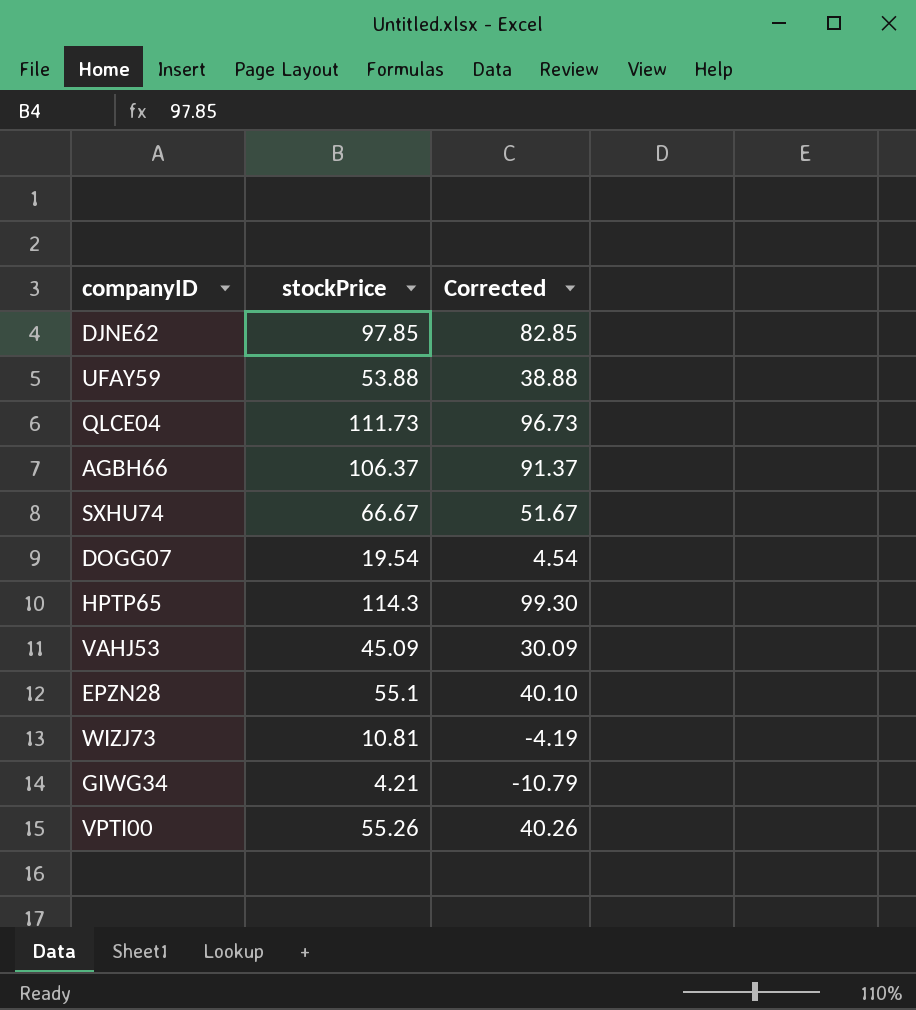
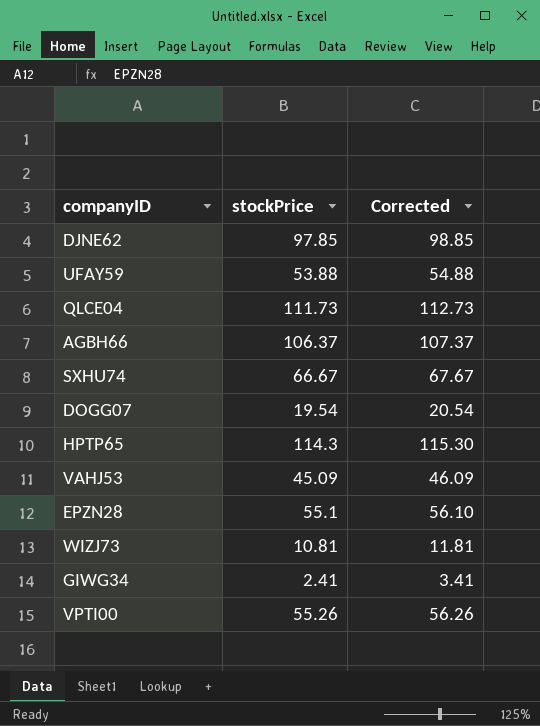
column Corrected | formula: [stockPrice] - 15 -> [stockPrice] + 1
GIWG34 | stockPrice: 4.21 -> 2.41

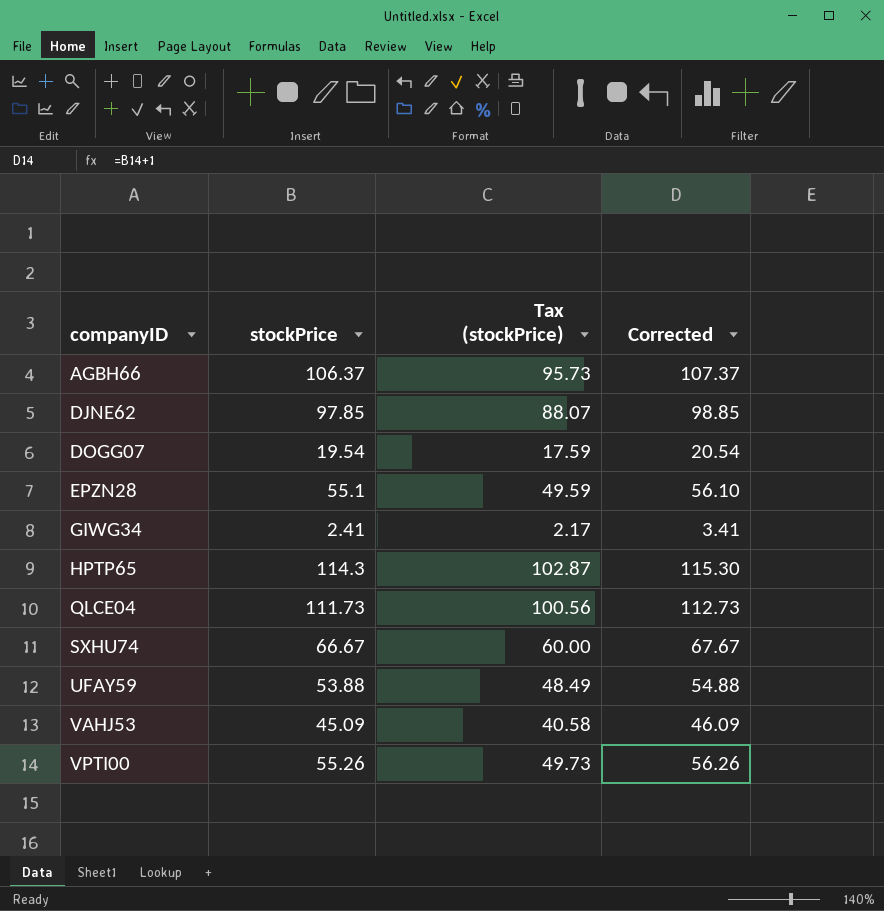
row order: none -> companyID ascending
column Tax (stockPrice) | formula: none -> [stockPrice] * 0.9
row WIZJ73: 10.81 | 11.81 -> none

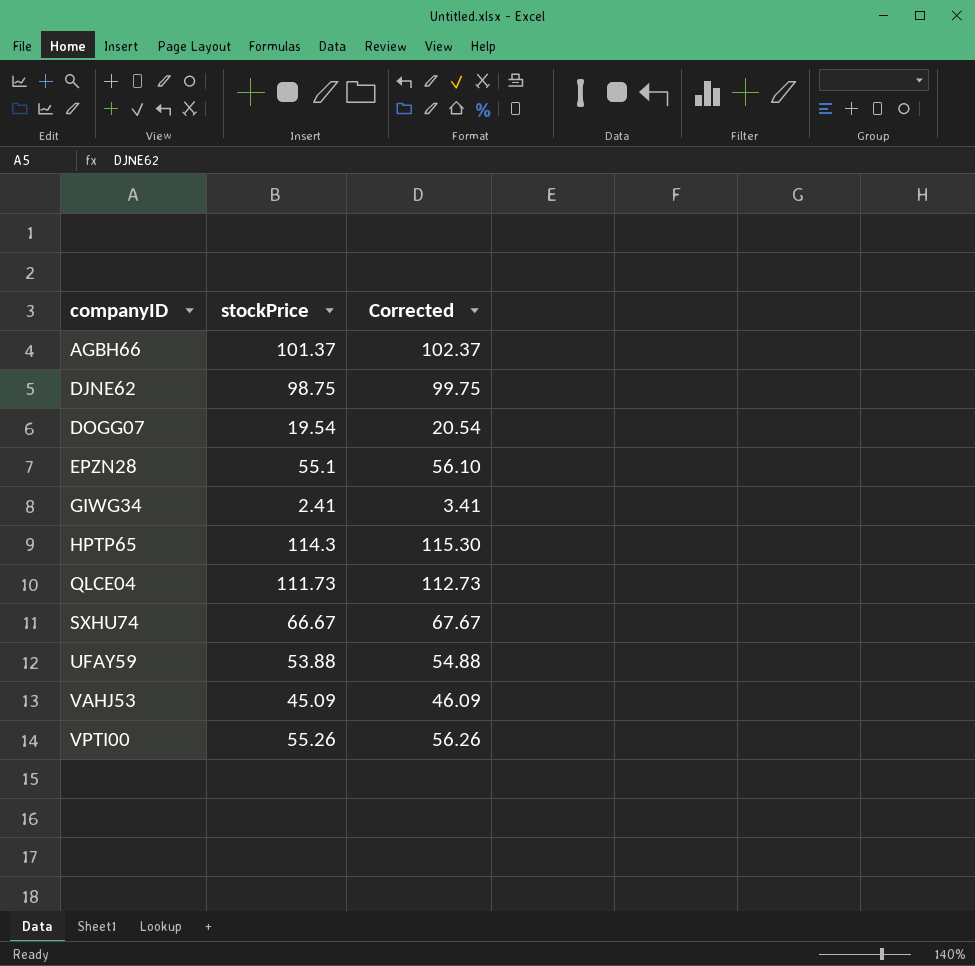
column Tax (stockPrice) | formula: [stockPrice] * 0.9 -> none
AGBH66 | stockPrice: 106.37 -> 101.37
AGBH66 | Corrected: 107.37 -> 102.37
DJNE62 | stockPrice: 97.85 -> 98.75
DJNE62 | Corrected: 98.85 -> 99.75

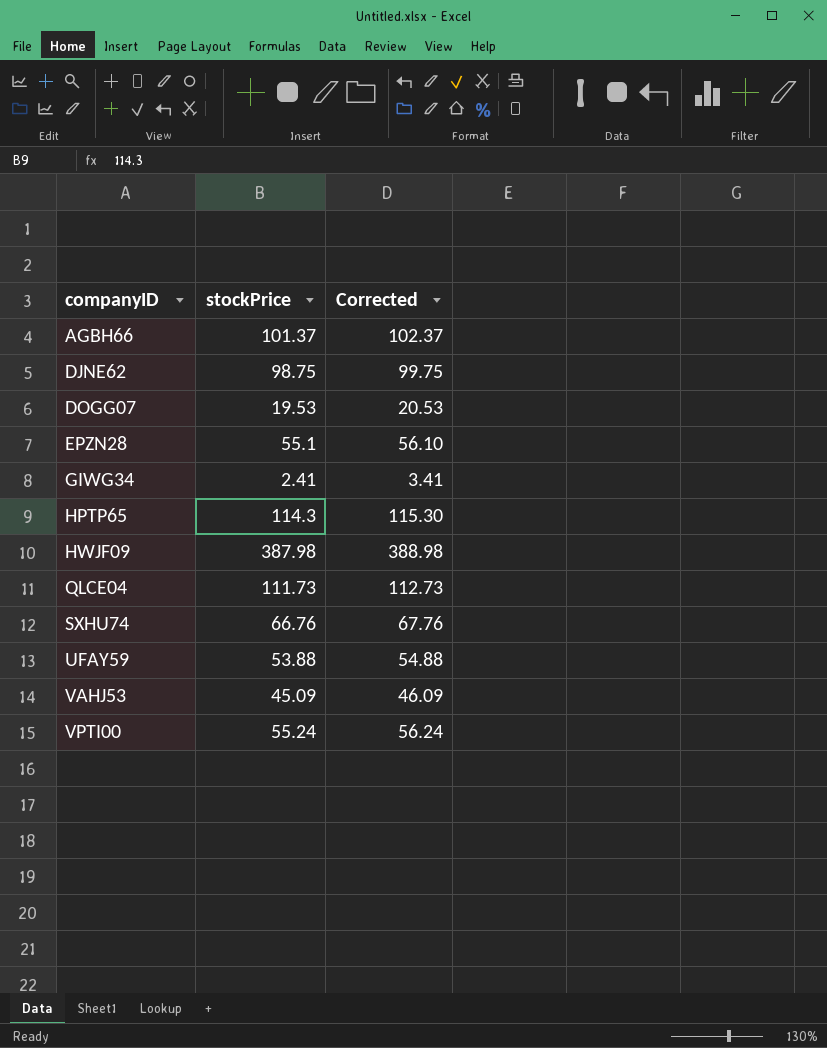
DOGG07 | stockPrice: 19.54 -> 19.53
DOGG07 | Corrected: 20.54 -> 20.53
row HWJF09: none -> 387.98 | 388.98
SXHU74 | stockPrice: 66.67 -> 66.76
SXHU74 | Corrected: 67.67 -> 67.76
VPTI00 | stockPrice: 55.26 -> 55.24
VPTI00 | Corrected: 56.26 -> 56.24

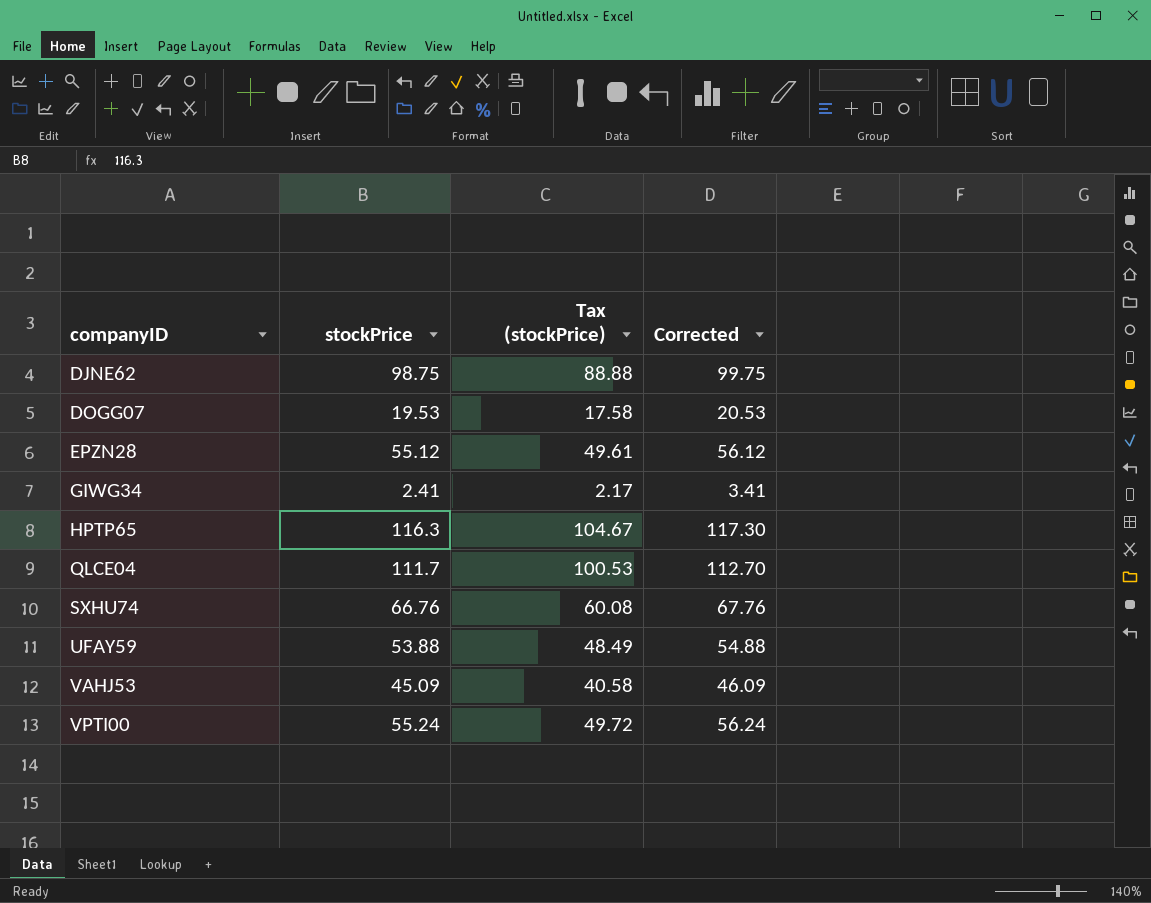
column Tax (stockPrice) | formula: none -> [stockPrice] * 0.9
row AGBH66: 101.37 | 102.37 -> none
row HWJF09: 387.98 | 388.98 -> none
EPZN28 | stockPrice: 55.1 -> 55.12
EPZN28 | Corrected: 56.10 -> 56.12
HPTP65 | stockPrice: 114.3 -> 116.3
HPTP65 | Corrected: 115.30 -> 117.30
QLCE04 | stockPrice: 111.73 -> 111.7
QLCE04 | Corrected: 112.73 -> 112.70

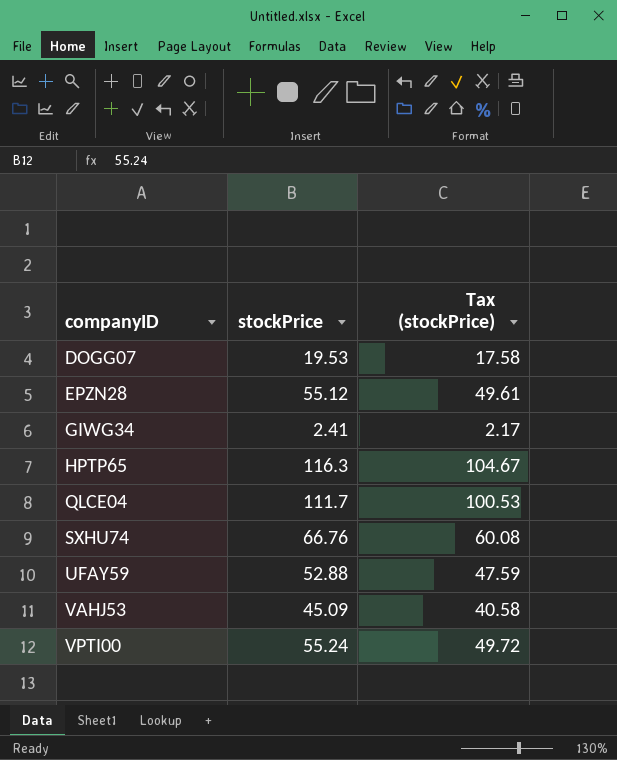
column Corrected | formula: [stockPrice] + 1 -> none
row DJNE62: 98.75 | 88.88 | 99.75 -> none
UFAY59 | stockPrice: 53.88 -> 52.88
UFAY59 | Tax (stockPrice): 48.49 -> 47.59

